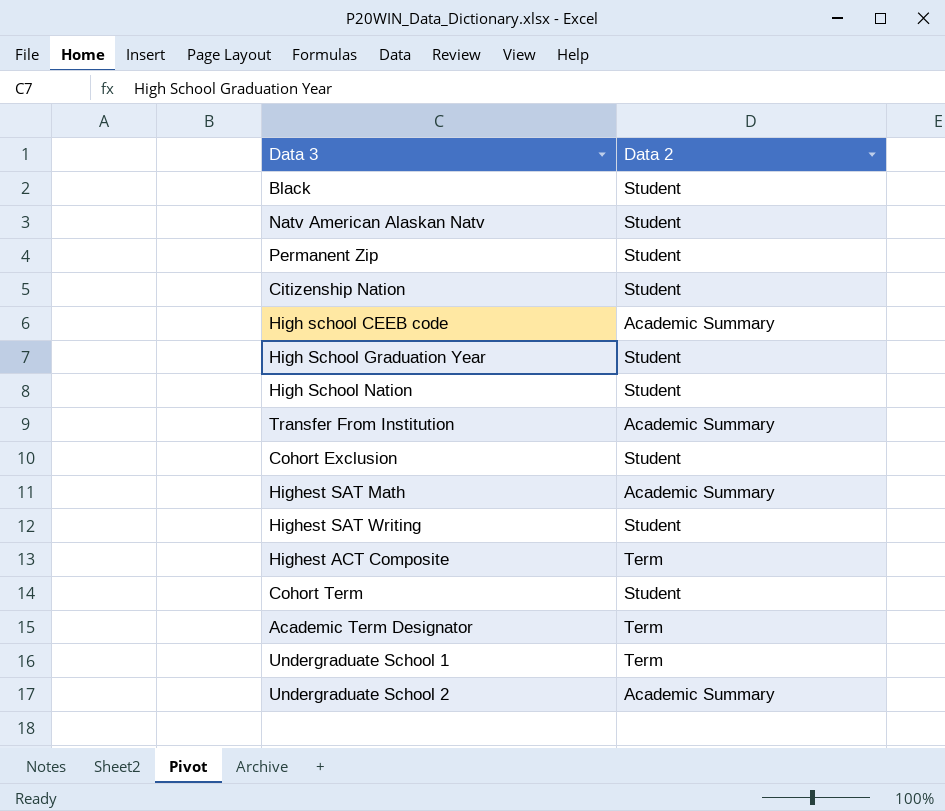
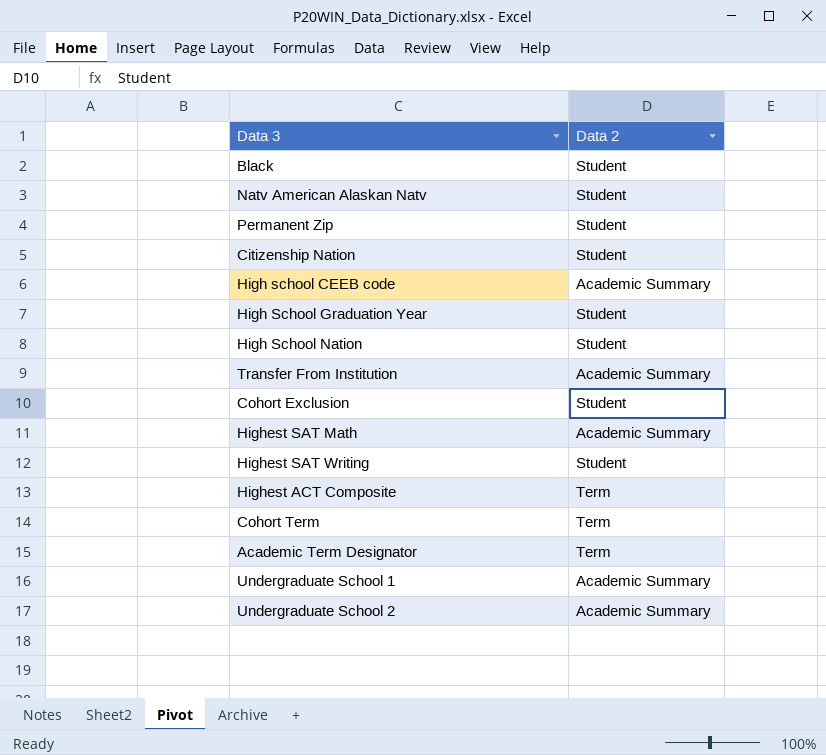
Cohort Term | Data 2: Student -> Term
Undergraduate School 1 | Data 2: Term -> Academic Summary

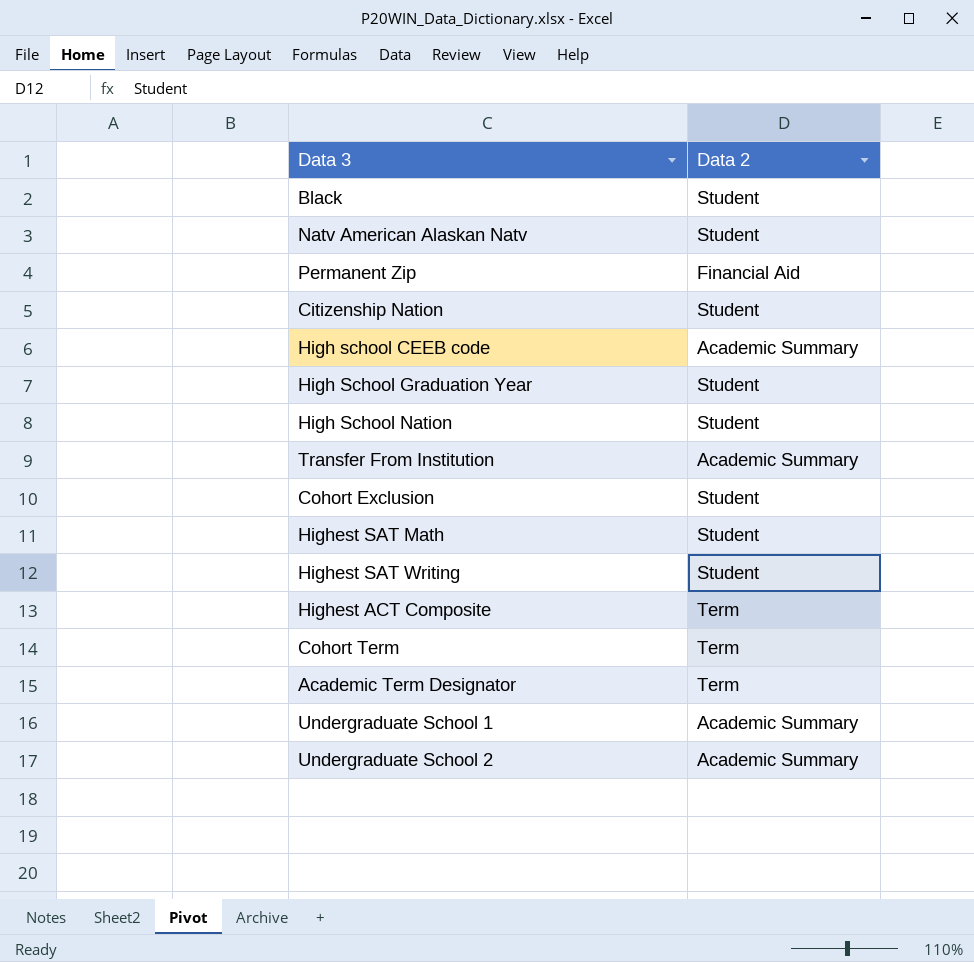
Permanent Zip | Data 2: Student -> Financial Aid
Highest SAT Math | Data 2: Academic Summary -> Student

